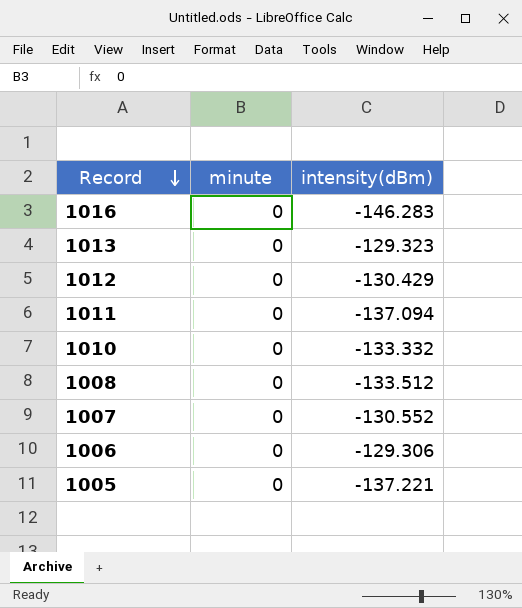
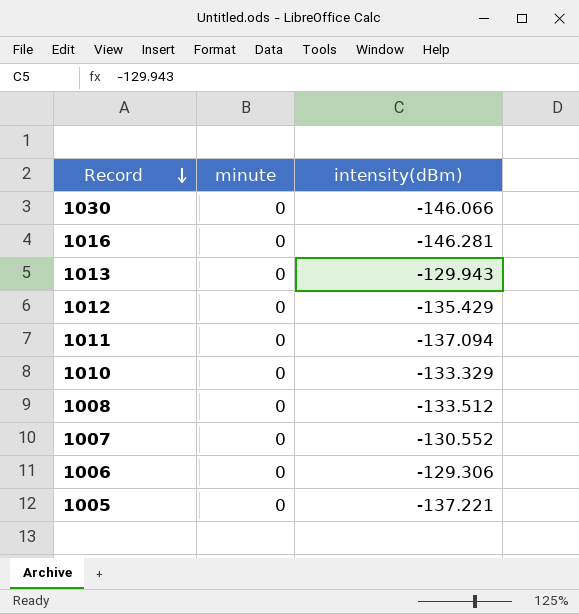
row 1030: none -> 0 | -146.066
1016 | intensity(dBm): -146.283 -> -146.281
1013 | intensity(dBm): -129.323 -> -129.943
1012 | intensity(dBm): -130.429 -> -135.429
1010 | intensity(dBm): -133.332 -> -133.329

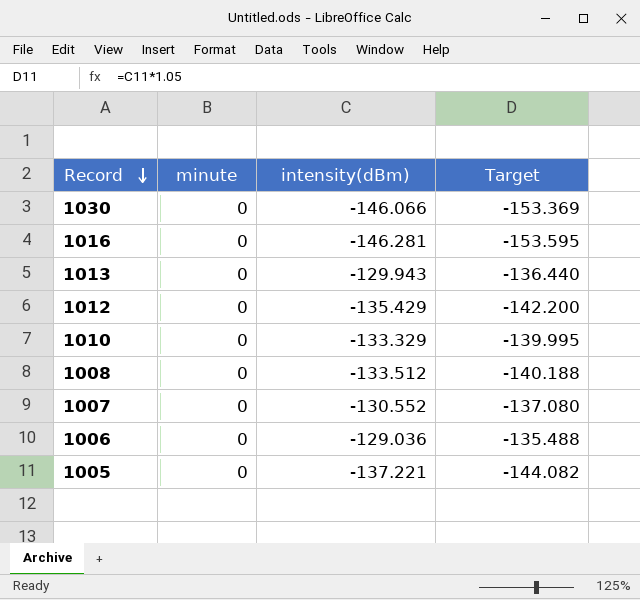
column Target | formula: none -> [intensity(dBm)] * 1.05
row 1011: 0 | -137.094 -> none
1006 | intensity(dBm): -129.306 -> -129.036

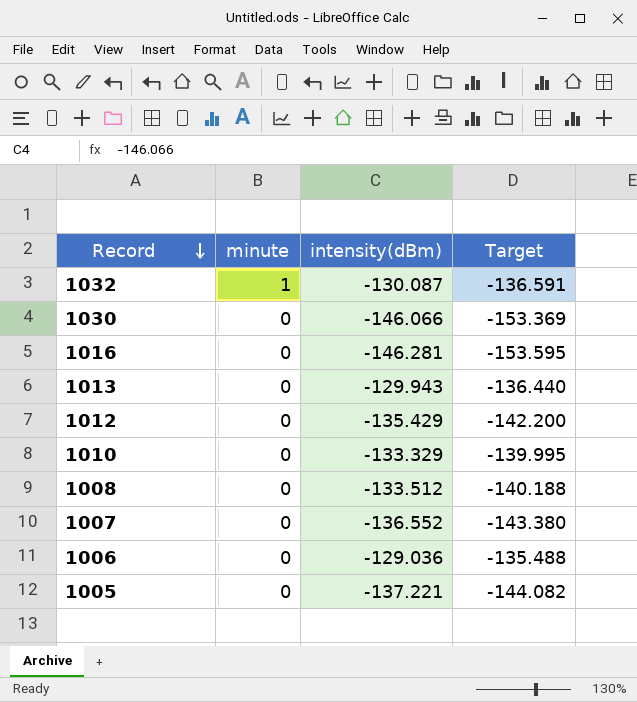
row 1032: none -> 1 | -130.087 | -136.591
1007 | intensity(dBm): -130.552 -> -136.552
1007 | Target: -137.080 -> -143.380

